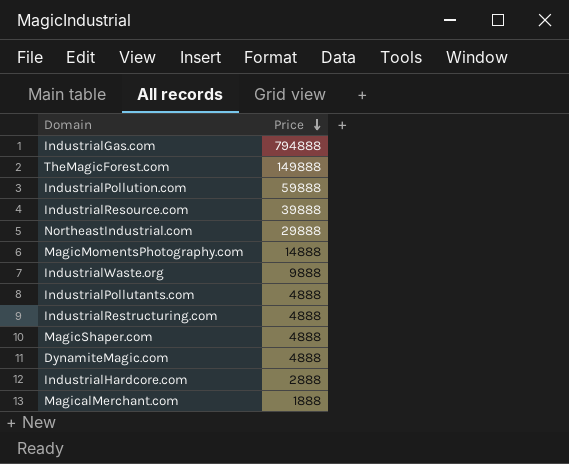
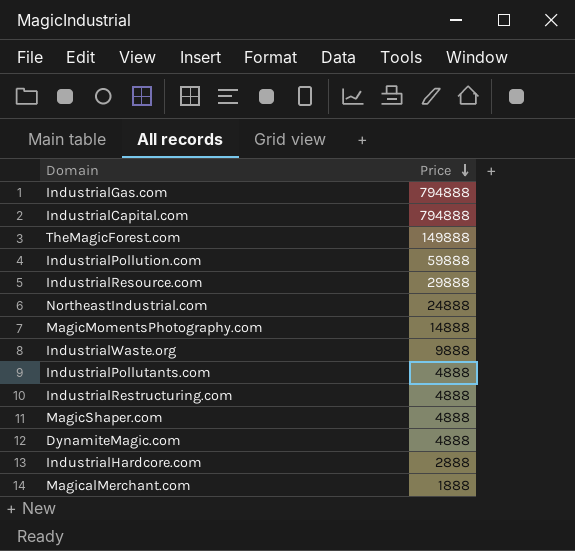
row IndustrialCapital.com: none -> 794888
IndustrialResource.com | Price: 39888 -> 29888
NortheastIndustrial.com | Price: 29888 -> 24888

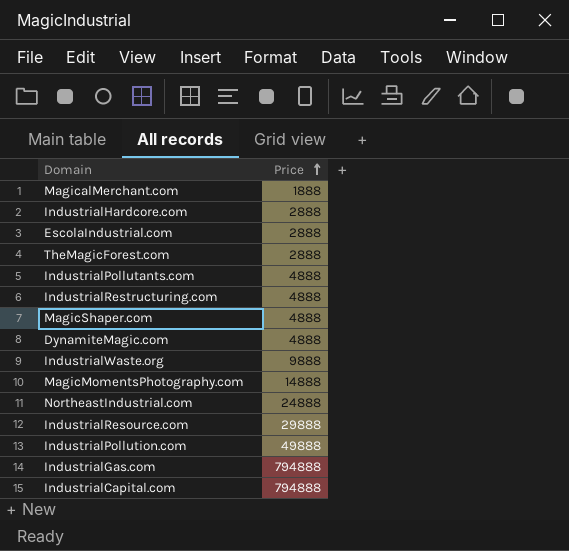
row order: Price descending -> Price ascending
row EscolaIndustrial.com: none -> 2888
TheMagicForest.com | Price: 149888 -> 2888
IndustrialPollution.com | Price: 59888 -> 49888

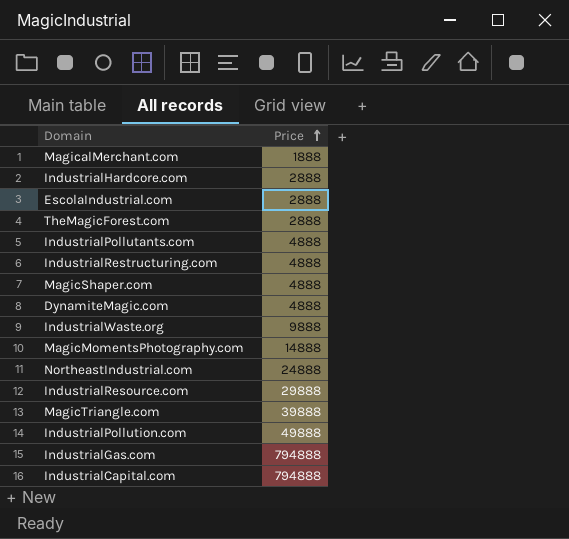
row MagicTriangle.com: none -> 39888

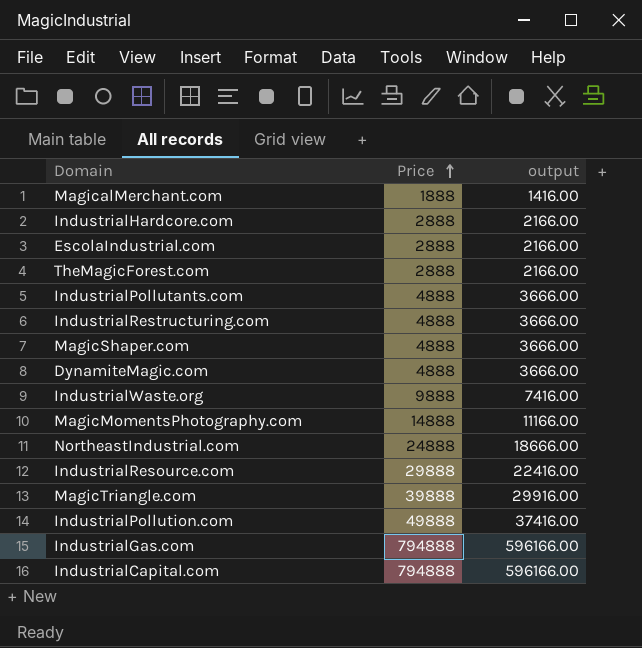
column output | formula: none -> [Price] * 0.75

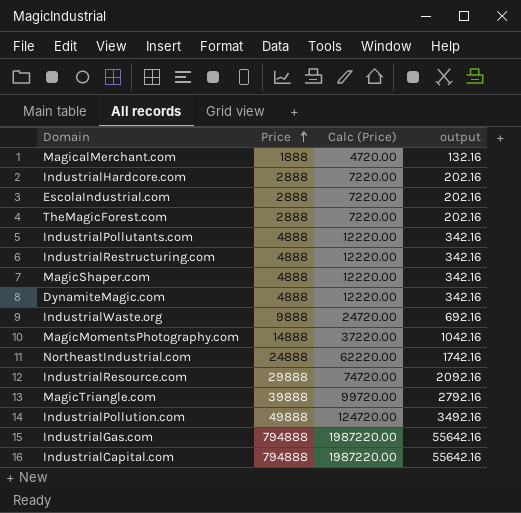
column Calc (Price) | formula: none -> [Price] * 2.5
column output | formula: [Price] * 0.75 -> [Price] * 0.07

